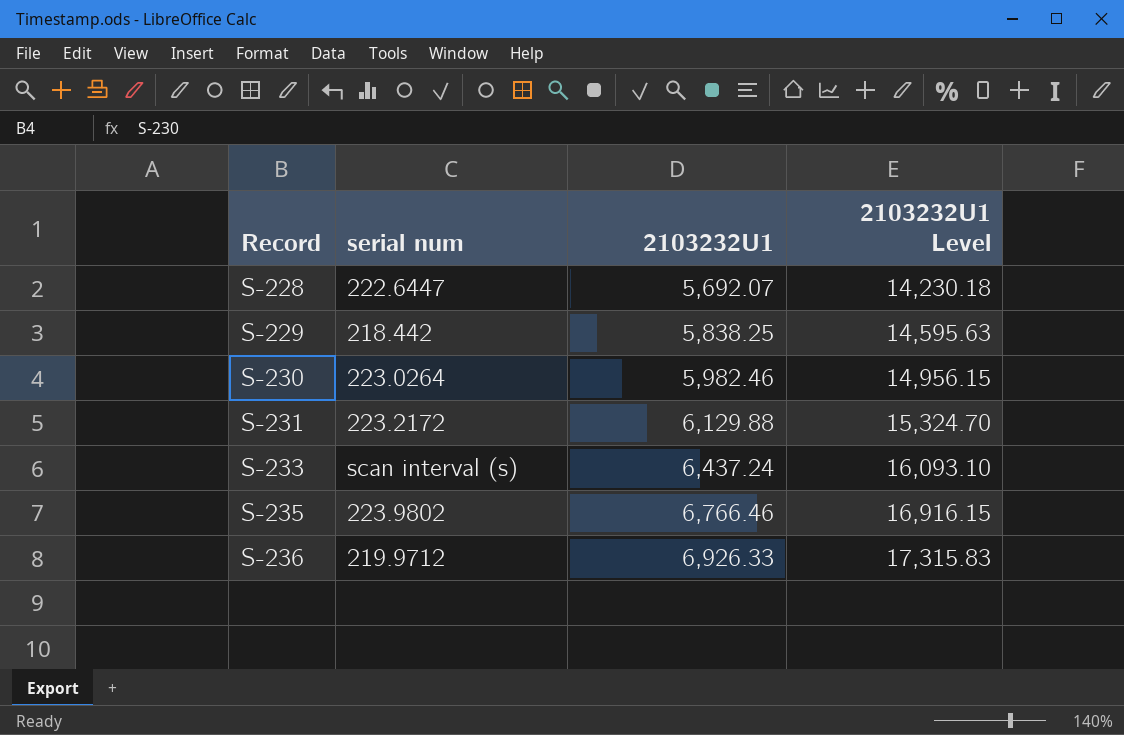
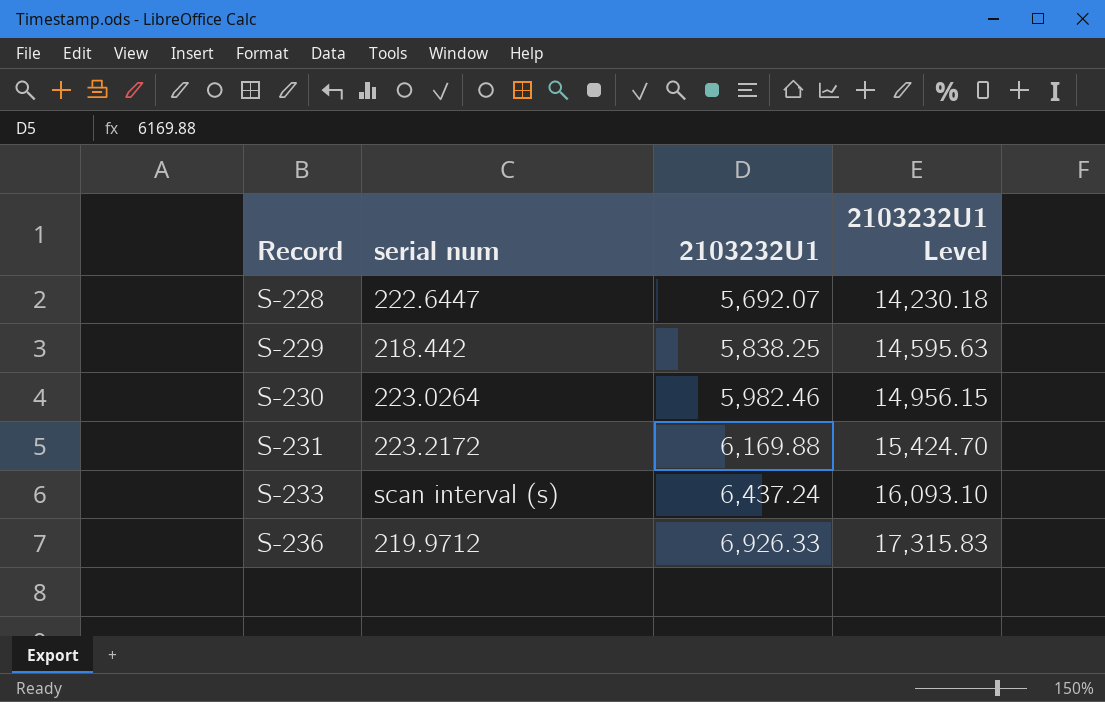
row S-235: 223.9802 | 6,766.46 | 16,916.15 -> none
S-231 | 2103232U1: 6,129.88 -> 6,169.88
S-231 | 2103232U1 Level: 15,324.70 -> 15,424.70

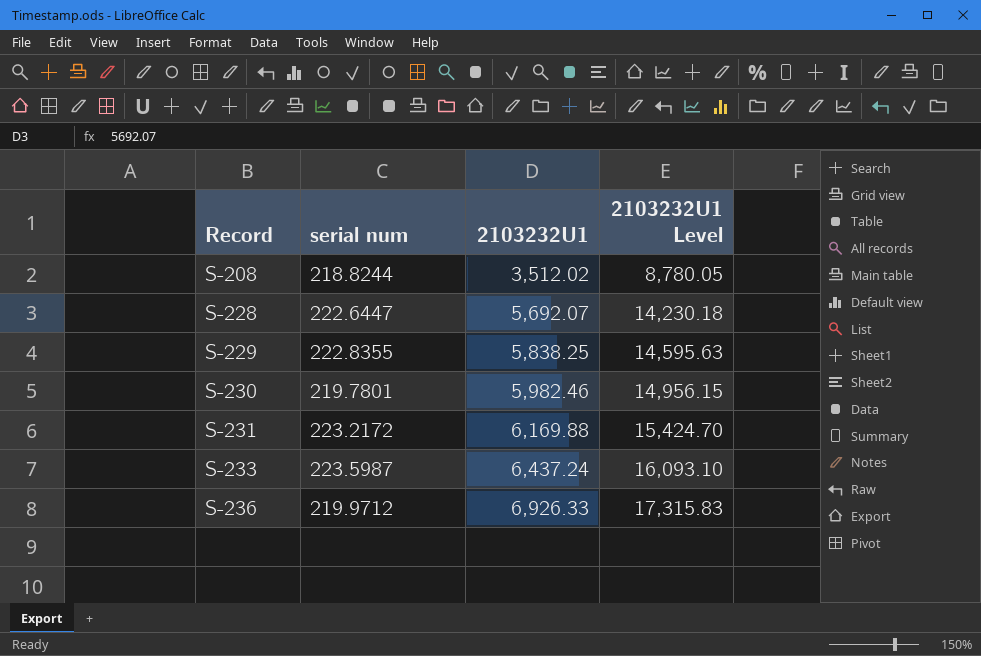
row S-208: none -> 218.8244 | 3,512.02 | 8,780.05
S-229 | serial num: 218.442 -> 222.8355
S-230 | serial num: 223.0264 -> 219.7801
S-233 | serial num: scan interval (s) -> 223.5987

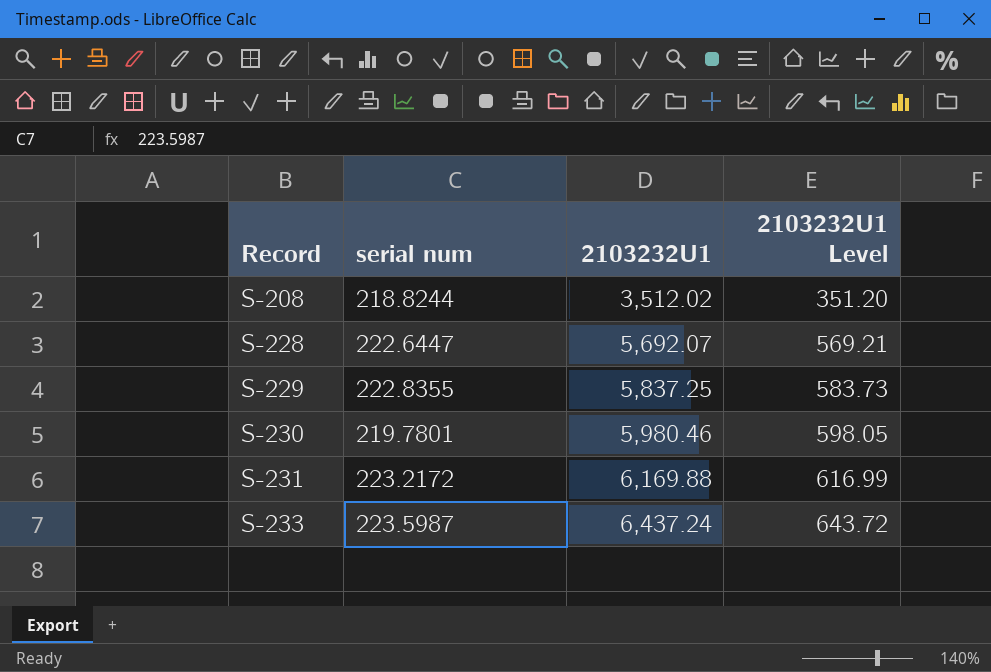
column 2103232U1 Level | formula: [2103232U1] * 2.5 -> [2103232U1] * 0.1
row S-236: 219.9712 | 6,926.33 | 17,315.83 -> none
S-229 | 2103232U1: 5,838.25 -> 5,837.25
S-230 | 2103232U1: 5,982.46 -> 5,980.46

